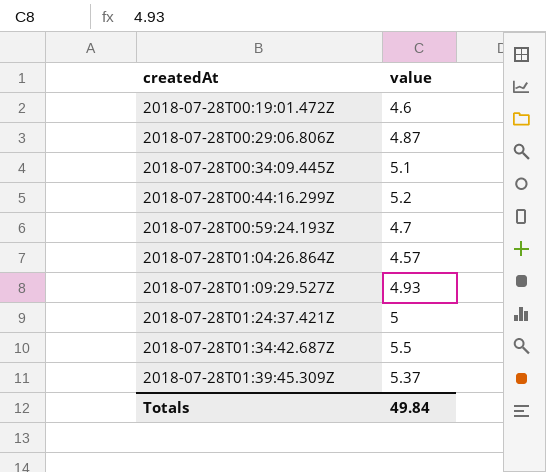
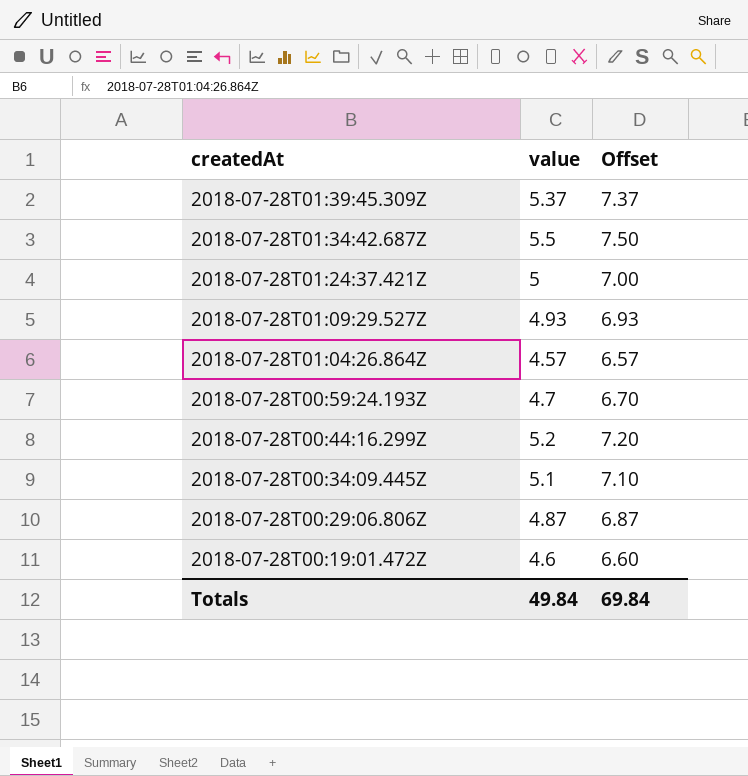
row order: createdAt ascending -> createdAt descending
column Offset | formula: none -> [value] + 2

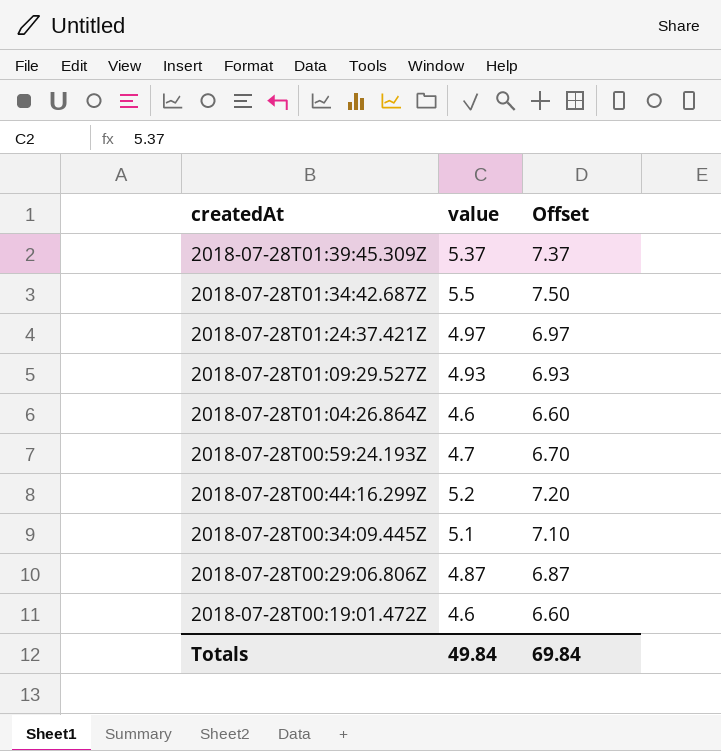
2018-07-28T01:24:37.421Z | value: 5 -> 4.97
2018-07-28T01:24:37.421Z | Offset: 7.00 -> 6.97
2018-07-28T01:04:26.864Z | value: 4.57 -> 4.6
2018-07-28T01:04:26.864Z | Offset: 6.57 -> 6.60

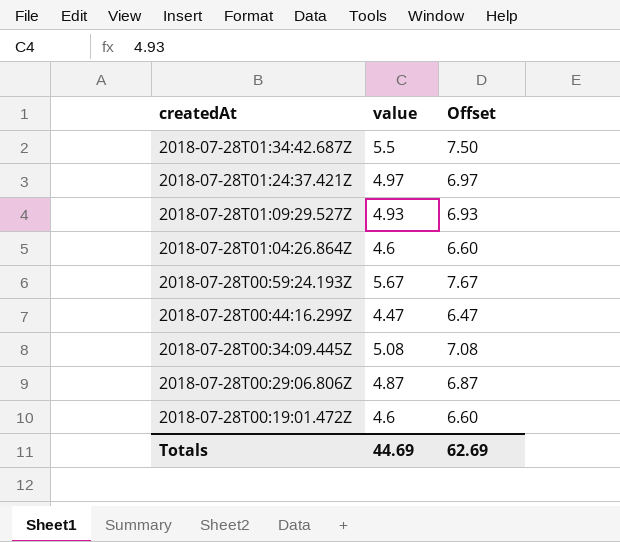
row 2018-07-28T01:39:45.309Z: 5.37 | 7.37 -> none
2018-07-28T00:59:24.193Z | value: 4.7 -> 5.67
2018-07-28T00:59:24.193Z | Offset: 6.70 -> 7.67
2018-07-28T00:44:16.299Z | value: 5.2 -> 4.47
2018-07-28T00:44:16.299Z | Offset: 7.20 -> 6.47
2018-07-28T00:34:09.445Z | value: 5.1 -> 5.08
2018-07-28T00:34:09.445Z | Offset: 7.10 -> 7.08
Totals | value: 49.84 -> 44.69
Totals | Offset: 69.84 -> 62.69

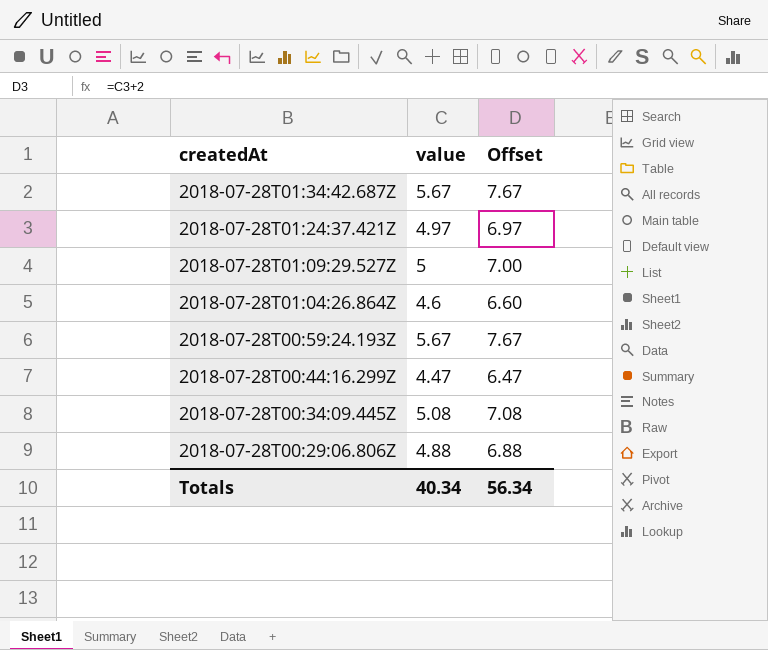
row 2018-07-28T00:19:01.472Z: 4.6 | 6.60 -> none
2018-07-28T01:34:42.687Z | value: 5.5 -> 5.67
2018-07-28T01:34:42.687Z | Offset: 7.50 -> 7.67
2018-07-28T01:09:29.527Z | value: 4.93 -> 5
2018-07-28T01:09:29.527Z | Offset: 6.93 -> 7.00
2018-07-28T00:29:06.806Z | value: 4.87 -> 4.88
2018-07-28T00:29:06.806Z | Offset: 6.87 -> 6.88
Totals | value: 44.69 -> 40.34
Totals | Offset: 62.69 -> 56.34

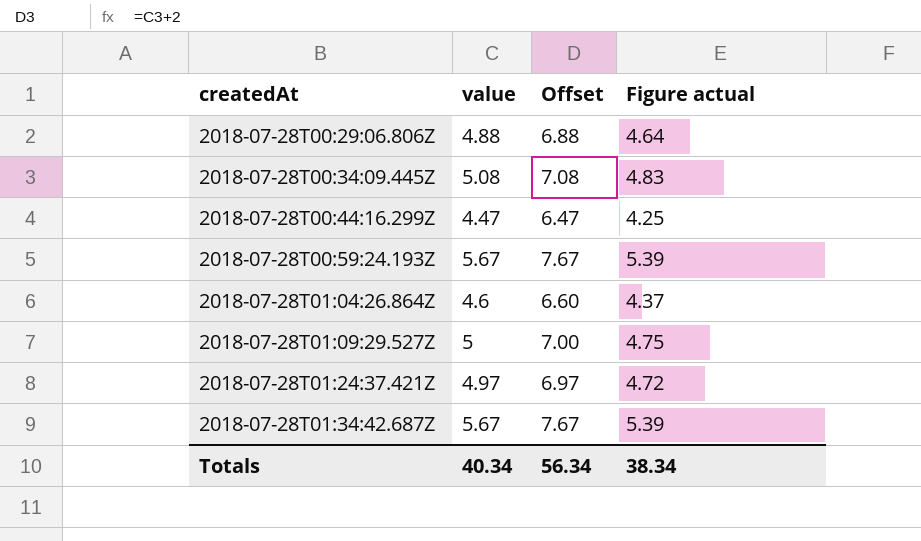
row order: createdAt descending -> createdAt ascending
column Figure actual | formula: none -> [value] * 0.95

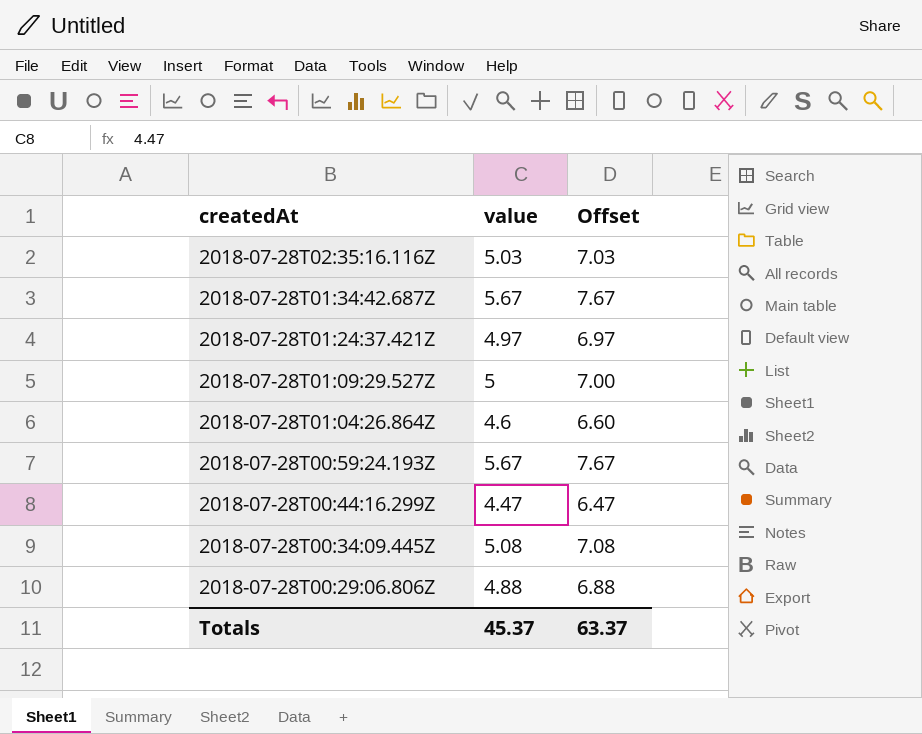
row order: createdAt ascending -> createdAt descending
column Figure actual | formula: [value] * 0.95 -> none
row 2018-07-28T02:35:16.116Z: none -> 5.03 | 7.03
Totals | value: 40.34 -> 45.37
Totals | Offset: 56.34 -> 63.37

